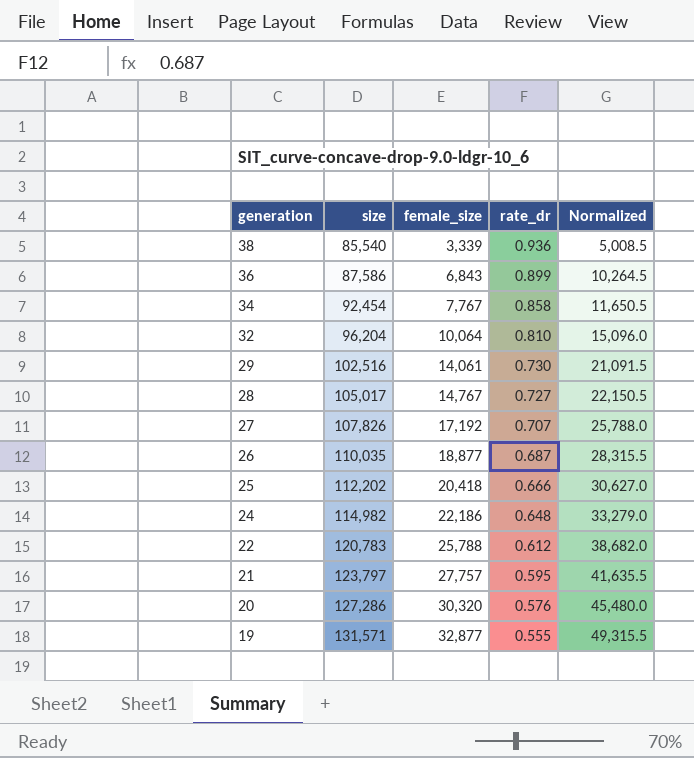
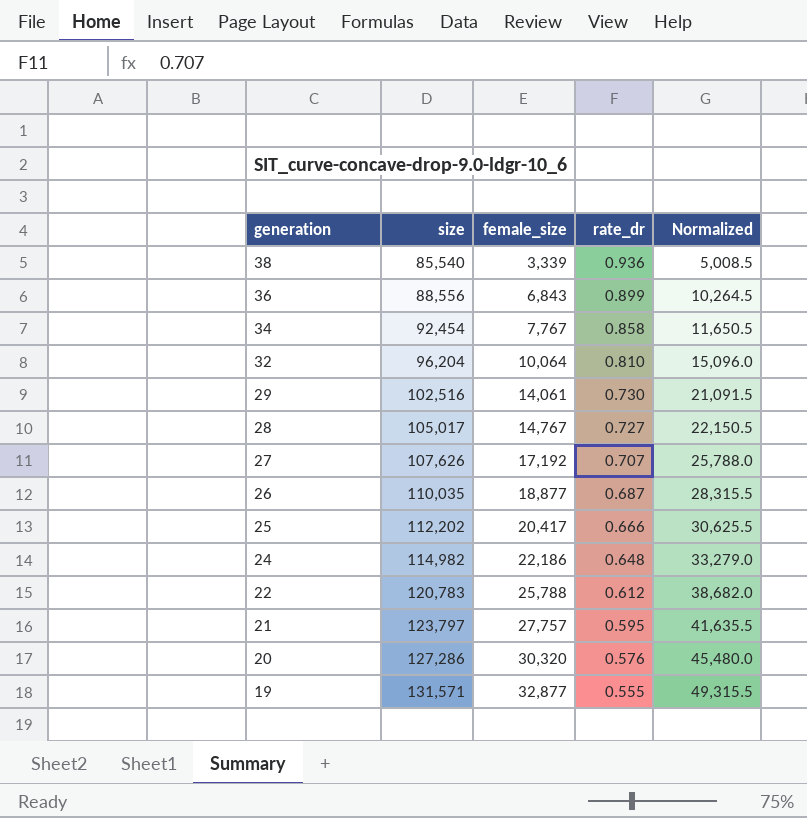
36 | size: 87,586 -> 88,556
27 | size: 107,826 -> 107,626
25 | female_size: 20,418 -> 20,417
25 | Normalized: 30,627.0 -> 30,625.5

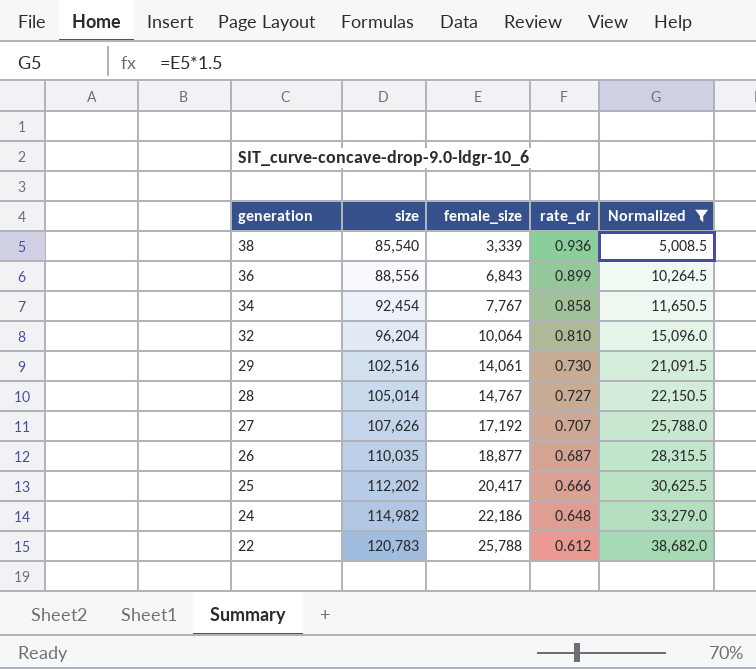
filter: none -> Normalized <= 38,682.0
28 | size: 105,017 -> 105,014

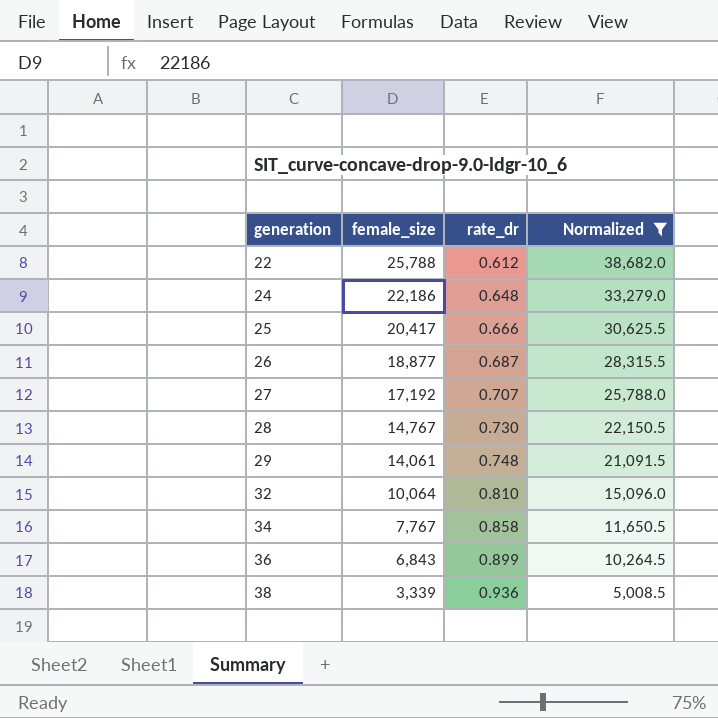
row order: generation descending -> generation ascending
column size | position: 2 -> none
28 | rate_dr: 0.727 -> 0.730
29 | rate_dr: 0.730 -> 0.748

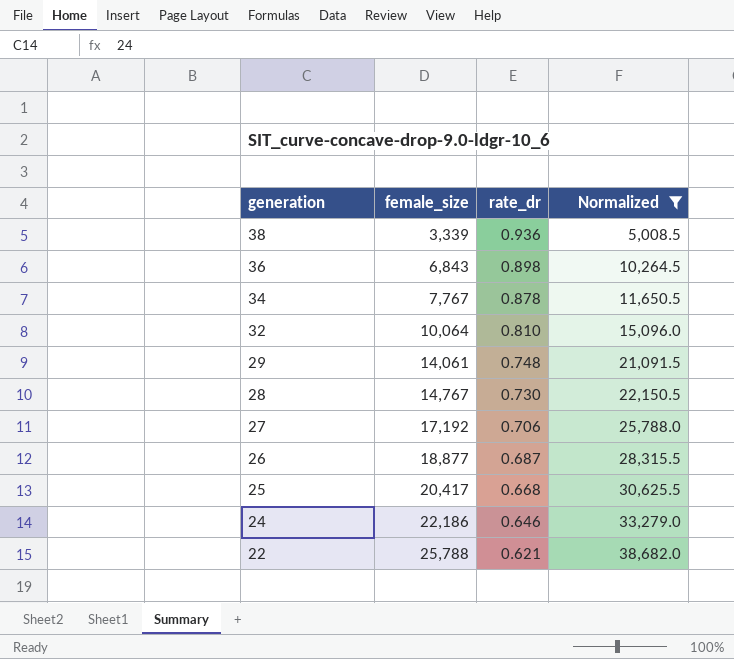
row order: generation ascending -> generation descending
36 | rate_dr: 0.899 -> 0.898
34 | rate_dr: 0.858 -> 0.878
27 | rate_dr: 0.707 -> 0.706
25 | rate_dr: 0.666 -> 0.668
24 | rate_dr: 0.648 -> 0.646
22 | rate_dr: 0.612 -> 0.621

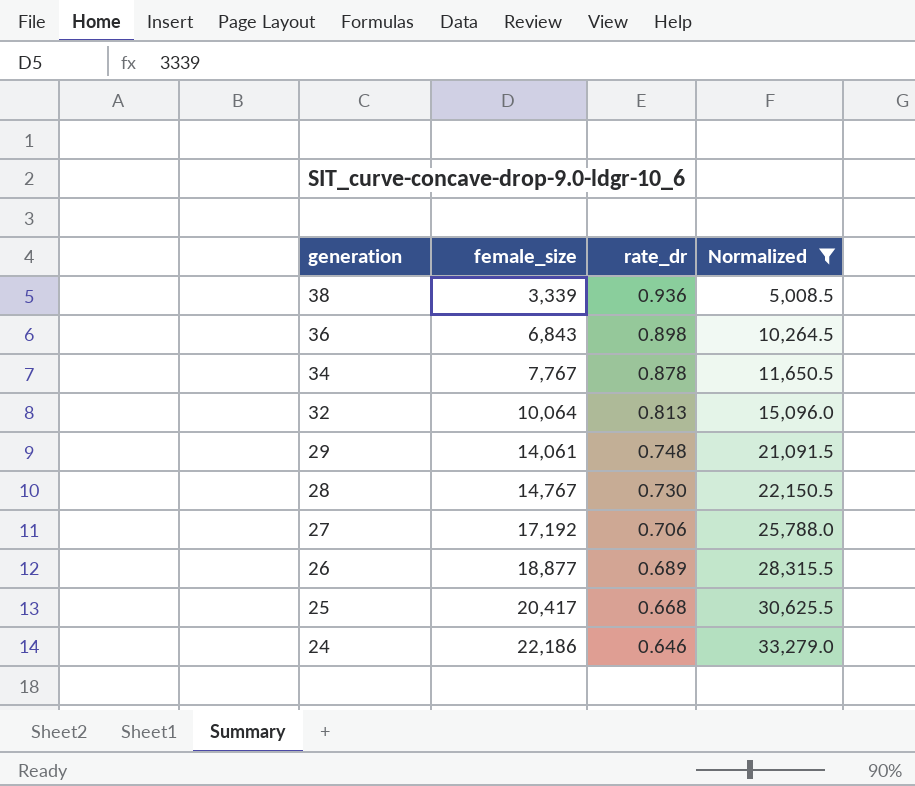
row 22: 25,788 | 0.621 | 38,682.0 -> none
32 | rate_dr: 0.810 -> 0.813
26 | rate_dr: 0.687 -> 0.689

